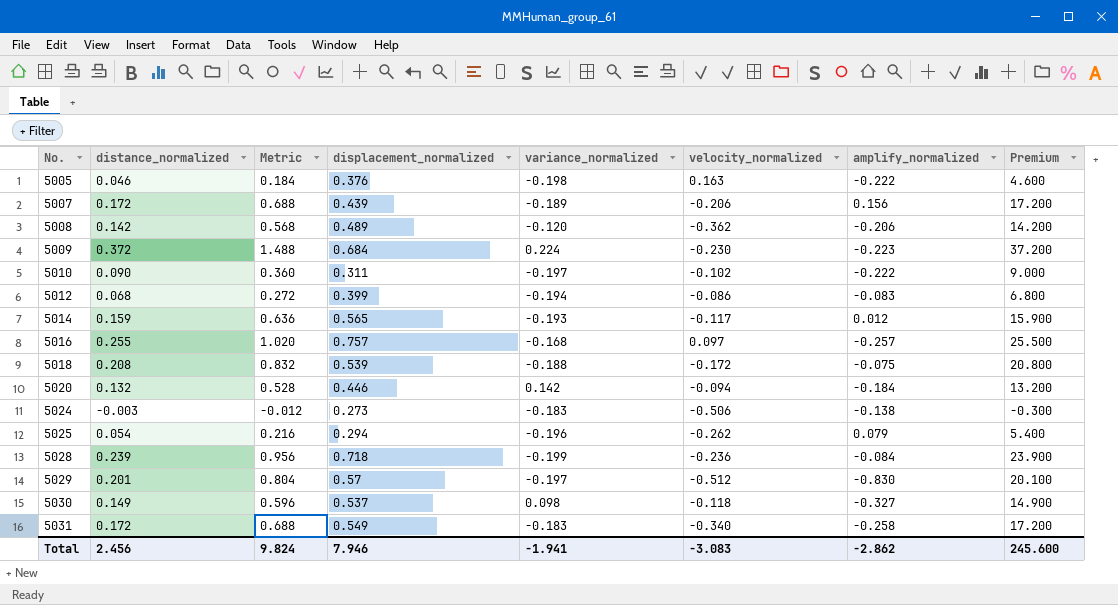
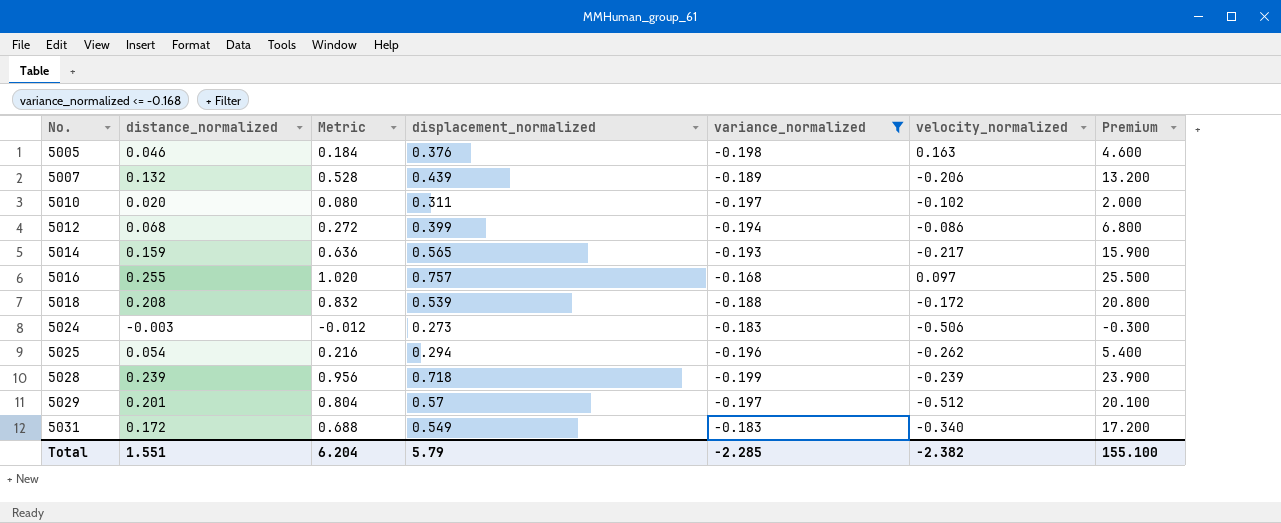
filter: none -> variance_normalized <= -0.168
column amplify_normalized | position: 7 -> none
5007 | distance_normalized: 0.172 -> 0.132
5007 | Metric: 0.688 -> 0.528
5007 | Premium: 17.200 -> 13.200
5010 | distance_normalized: 0.090 -> 0.020
5010 | Metric: 0.360 -> 0.080
5010 | Premium: 9.000 -> 2.000
5014 | velocity_normalized: -0.117 -> -0.217
5028 | velocity_normalized: -0.236 -> -0.239
Total | distance_normalized: 2.456 -> 1.551
Total | Metric: 9.824 -> 6.204
Total | displacement_normalized: 7.946 -> 5.79
Total | variance_normalized: -1.941 -> -2.285
Total | velocity_normalized: -3.083 -> -2.382
Total | Premium: 245.600 -> 155.100

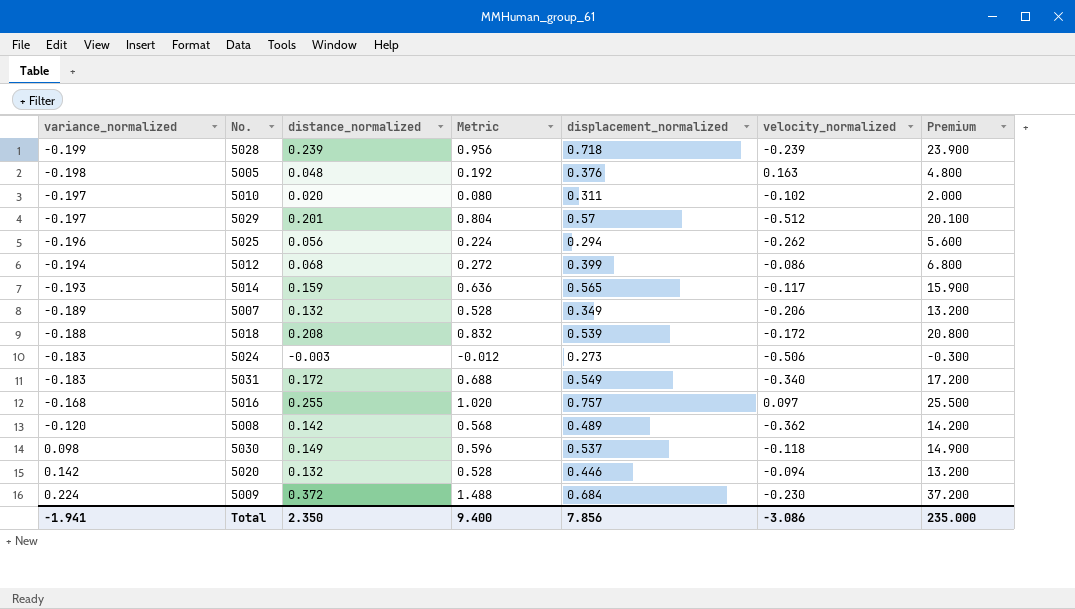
filter: variance_normalized <= -0.168 -> none
row order: No. ascending -> variance_normalized ascending
column variance_normalized | position: 5 -> 1
5005 | distance_normalized: 0.046 -> 0.048
5005 | Metric: 0.184 -> 0.192
5005 | Premium: 4.600 -> 4.800
5025 | distance_normalized: 0.054 -> 0.056
5025 | Metric: 0.216 -> 0.224
5025 | Premium: 5.400 -> 5.600
5014 | velocity_normalized: -0.217 -> -0.117
5007 | displacement_normalized: 0.439 -> 0.349
Total | variance_normalized: -2.285 -> -1.941
Total | distance_normalized: 1.551 -> 2.350
Total | Metric: 6.204 -> 9.400
Total | displacement_normalized: 5.79 -> 7.856
Total | velocity_normalized: -2.382 -> -3.086
Total | Premium: 155.100 -> 235.000

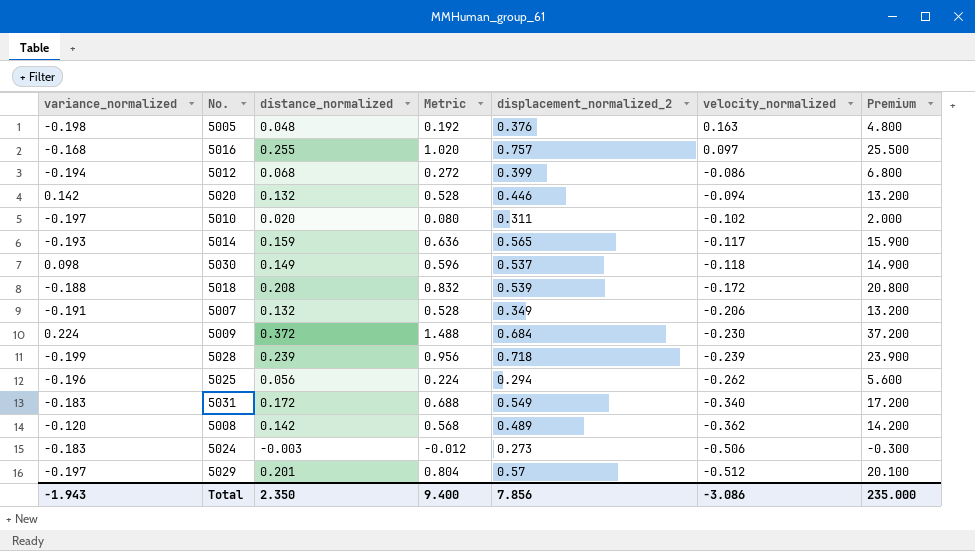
row order: variance_normalized ascending -> velocity_normalized descending
column name: displacement_normalized -> displacement_normalized_2
5007 | variance_normalized: -0.189 -> -0.191
Total | variance_normalized: -1.941 -> -1.943

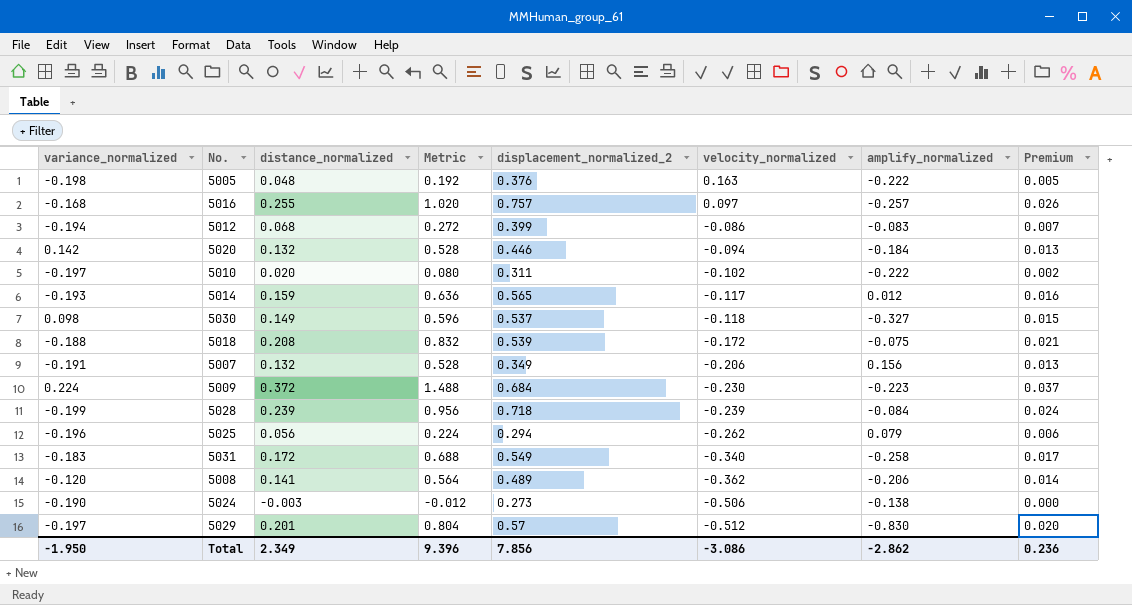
column amplify_normalized | position: none -> 7
column Premium | formula: [distance_normalized] * 100 -> [distance_normalized] * 0.1
5008 | distance_normalized: 0.142 -> 0.141
5008 | Metric: 0.568 -> 0.564
5024 | variance_normalized: -0.183 -> -0.190
Total | variance_normalized: -1.943 -> -1.950
Total | distance_normalized: 2.350 -> 2.349
Total | Metric: 9.400 -> 9.396
Total | Premium: 235.000 -> 0.236

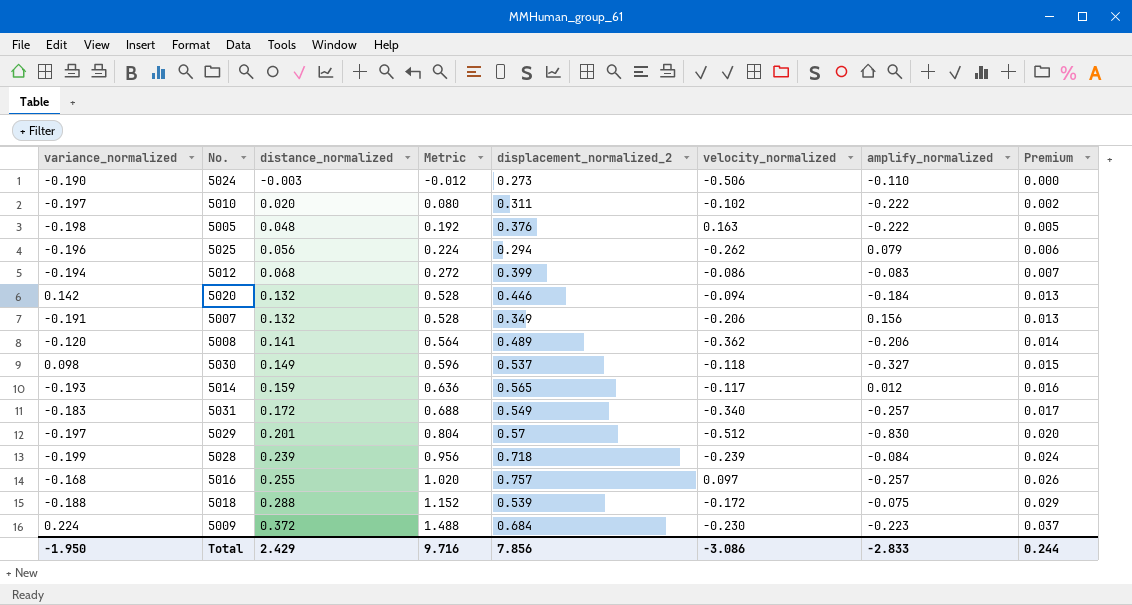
row order: velocity_normalized descending -> distance_normalized ascending
5024 | amplify_normalized: -0.138 -> -0.110
5031 | amplify_normalized: -0.258 -> -0.257
5018 | distance_normalized: 0.208 -> 0.288
5018 | Metric: 0.832 -> 1.152
5018 | Premium: 0.021 -> 0.029
Total | distance_normalized: 2.349 -> 2.429
Total | Metric: 9.396 -> 9.716
Total | amplify_normalized: -2.862 -> -2.833
Total | Premium: 0.236 -> 0.244

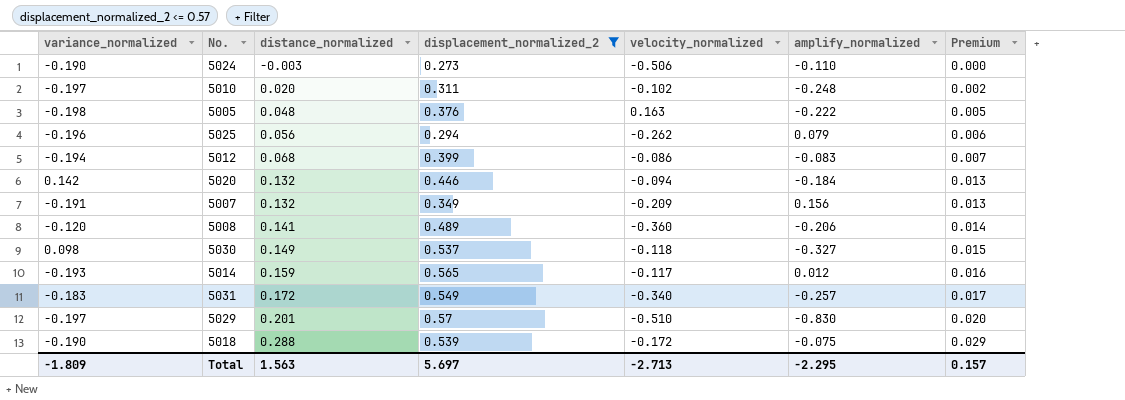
filter: none -> displacement_normalized_2 <= 0.57
column Metric | formula: [distance_normalized] * 4 -> none
5010 | amplify_normalized: -0.222 -> -0.248
5007 | velocity_normalized: -0.206 -> -0.209
5008 | velocity_normalized: -0.362 -> -0.360
5029 | velocity_normalized: -0.512 -> -0.510
5018 | variance_normalized: -0.188 -> -0.190
Total | variance_normalized: -1.950 -> -1.809
Total | distance_normalized: 2.429 -> 1.563
Total | displacement_normalized_2: 7.856 -> 5.697
Total | velocity_normalized: -3.086 -> -2.713
Total | amplify_normalized: -2.833 -> -2.295
Total | Premium: 0.244 -> 0.157

